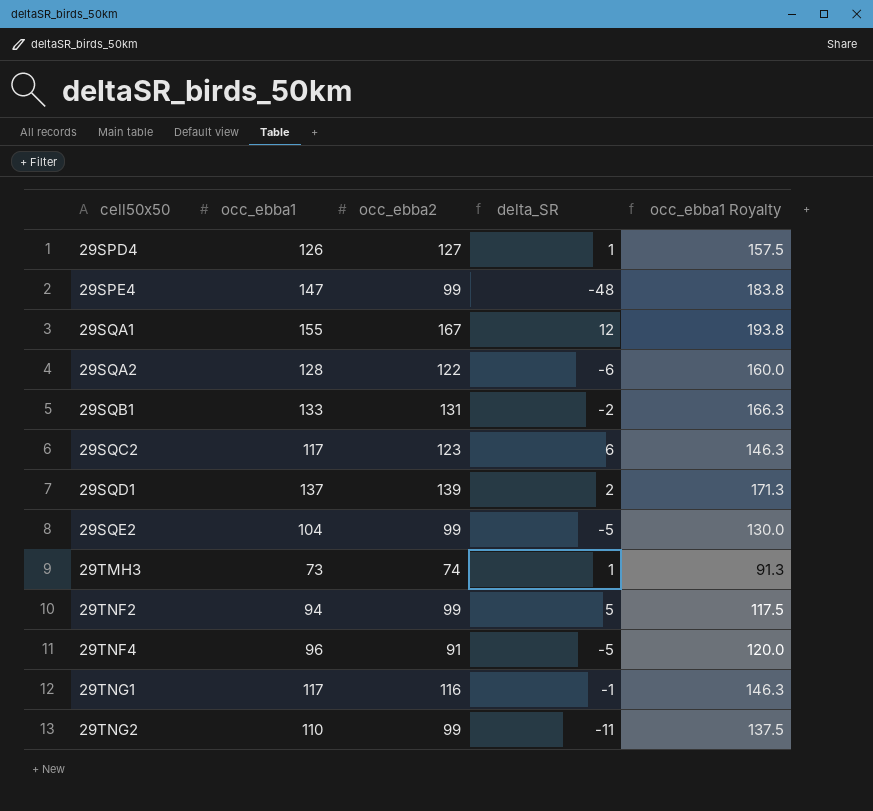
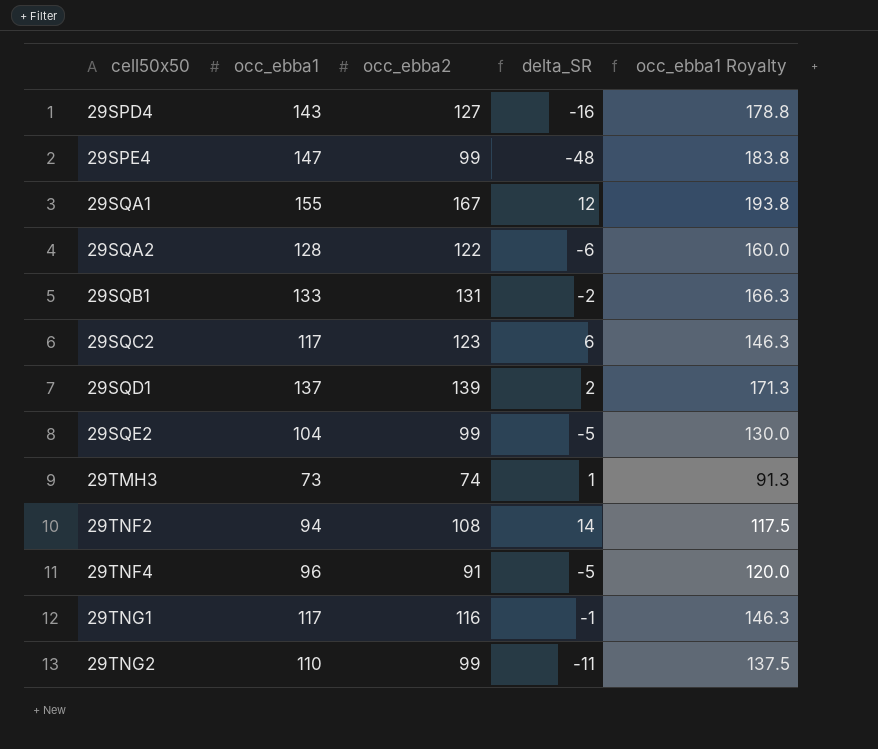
29SPD4 | occ_ebba1: 126 -> 143
29SPD4 | delta_SR: 1 -> -16
29SPD4 | occ_ebba1 Royalty: 157.5 -> 178.8
29TNF2 | occ_ebba2: 99 -> 108
29TNF2 | delta_SR: 5 -> 14

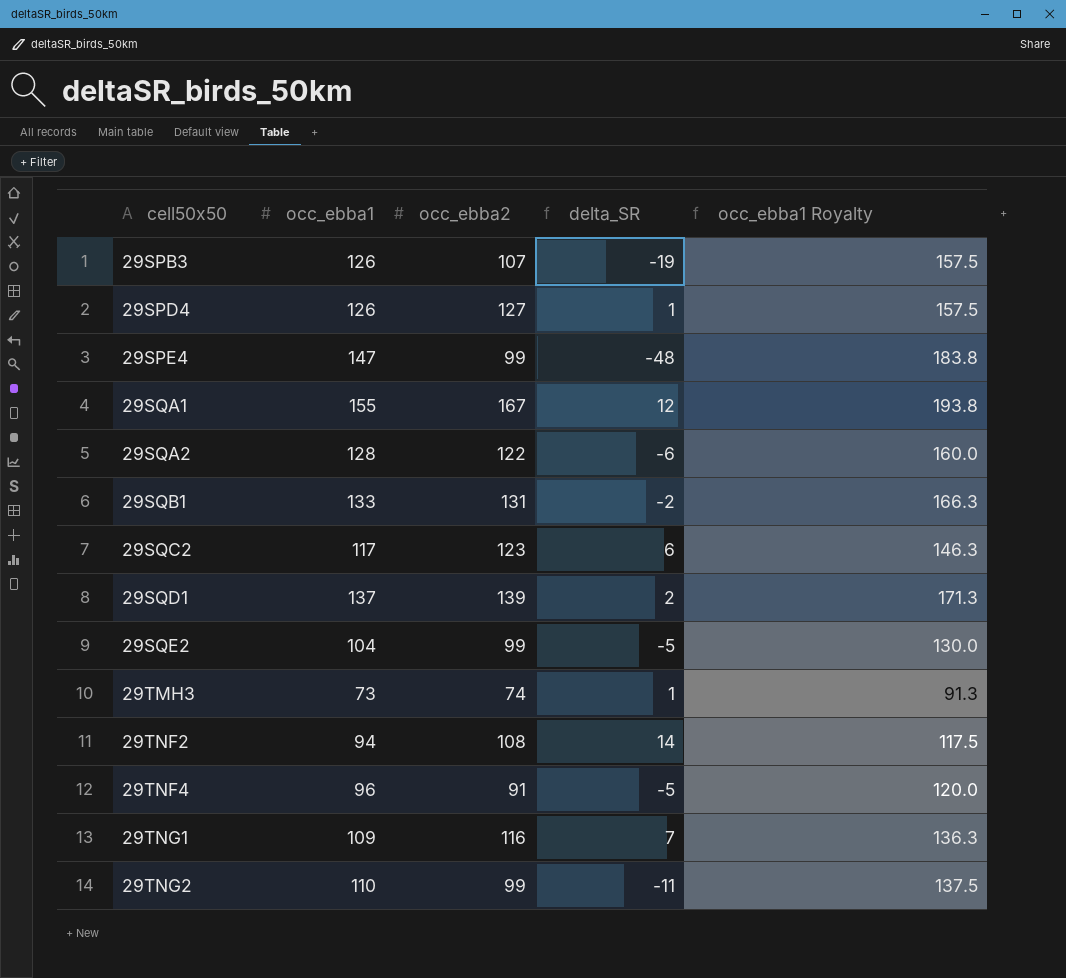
row 29SPB3: none -> 126 | 107 | -19 | 157.5
29SPD4 | occ_ebba1: 143 -> 126
29SPD4 | delta_SR: -16 -> 1
29SPD4 | occ_ebba1 Royalty: 178.8 -> 157.5
29TNG1 | occ_ebba1: 117 -> 109
29TNG1 | delta_SR: -1 -> 7
29TNG1 | occ_ebba1 Royalty: 146.3 -> 136.3

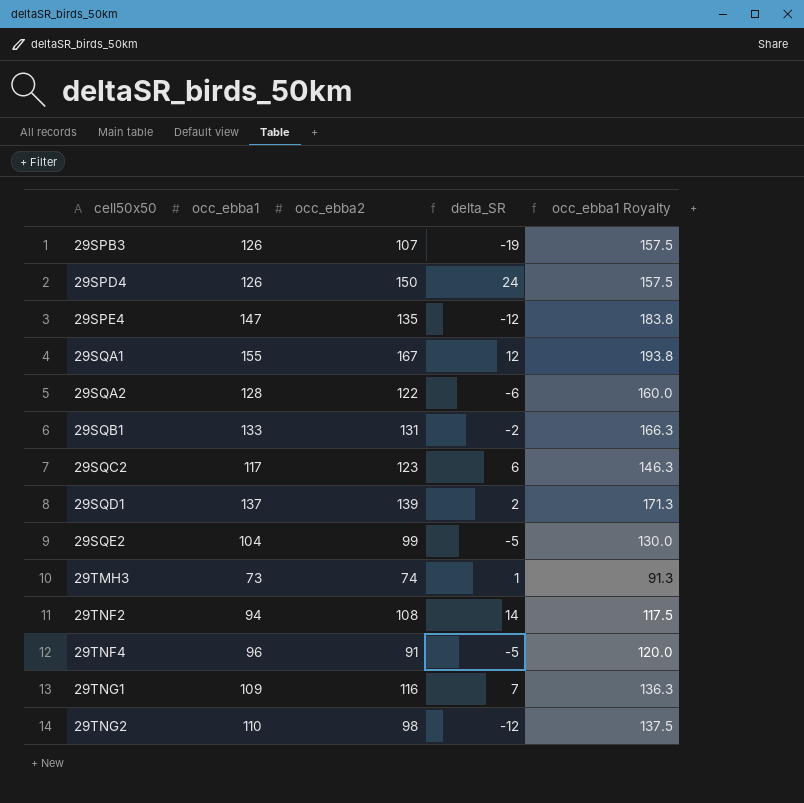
29SPD4 | occ_ebba2: 127 -> 150
29SPD4 | delta_SR: 1 -> 24
29SPE4 | occ_ebba2: 99 -> 135
29SPE4 | delta_SR: -48 -> -12
29TNG2 | occ_ebba2: 99 -> 98
29TNG2 | delta_SR: -11 -> -12

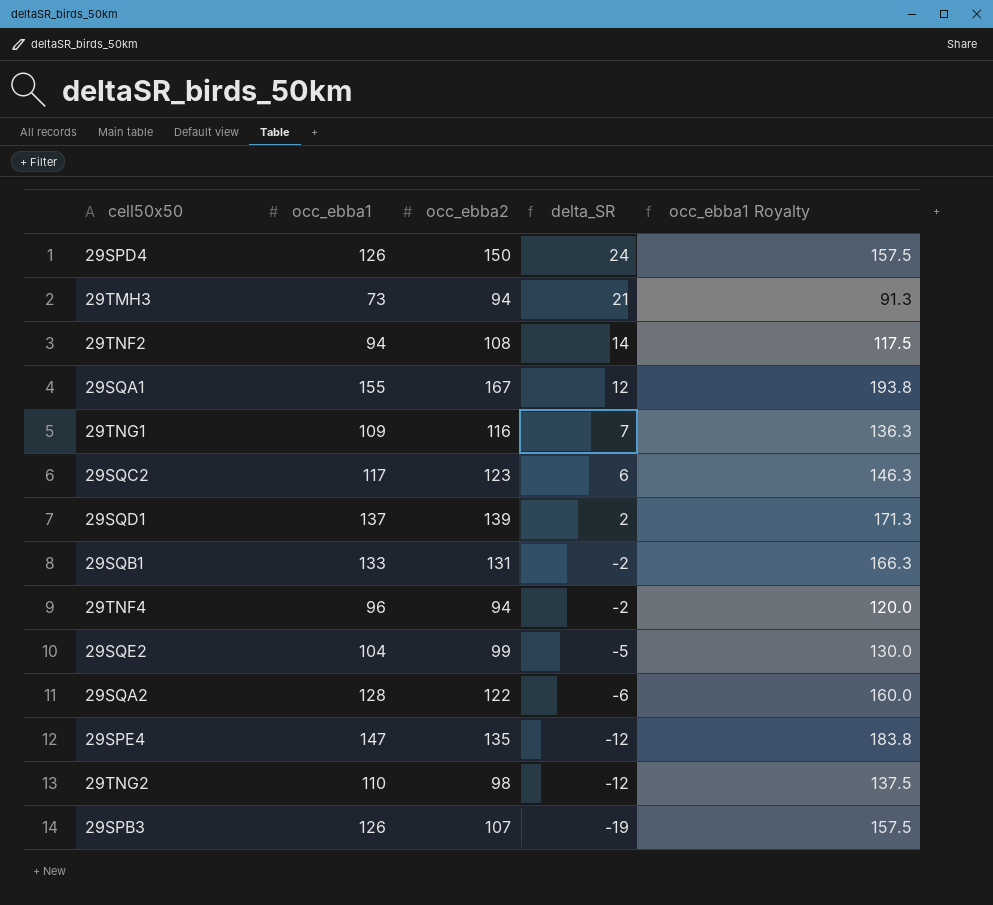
row order: cell50x50 ascending -> delta_SR descending
29TMH3 | occ_ebba2: 74 -> 94
29TMH3 | delta_SR: 1 -> 21
29TNF4 | occ_ebba2: 91 -> 94
29TNF4 | delta_SR: -5 -> -2

